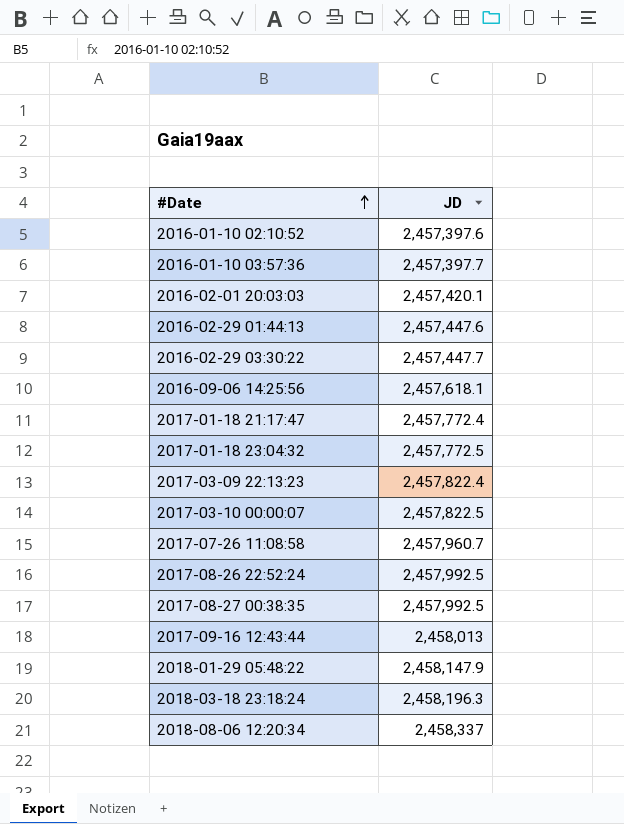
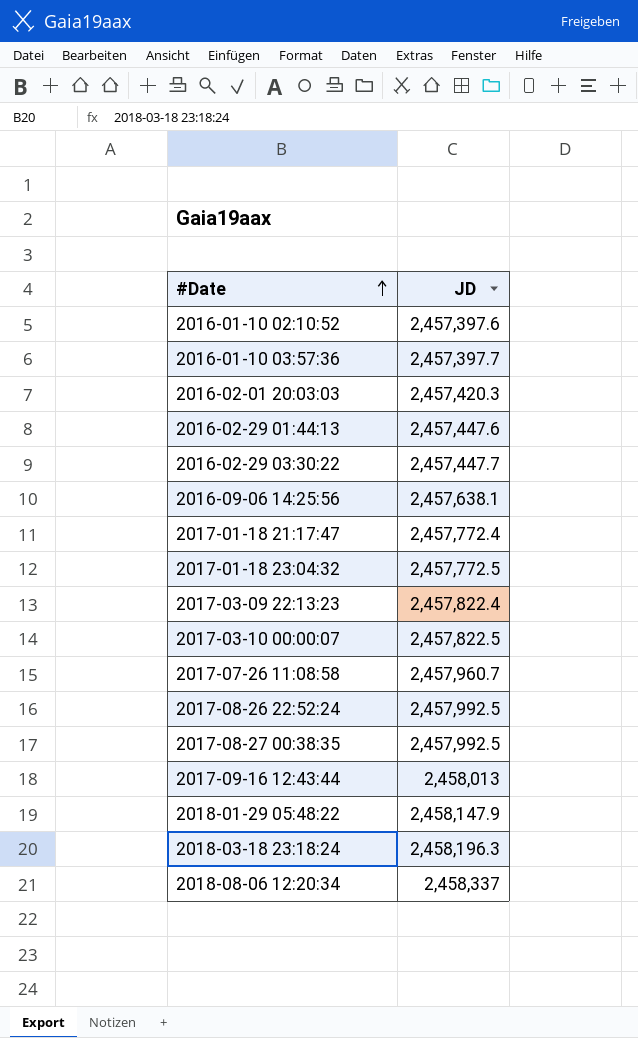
2016-02-01 20:03:03 | JD: 2,457,420.1 -> 2,457,420.3
2016-09-06 14:25:56 | JD: 2,457,618.1 -> 2,457,638.1

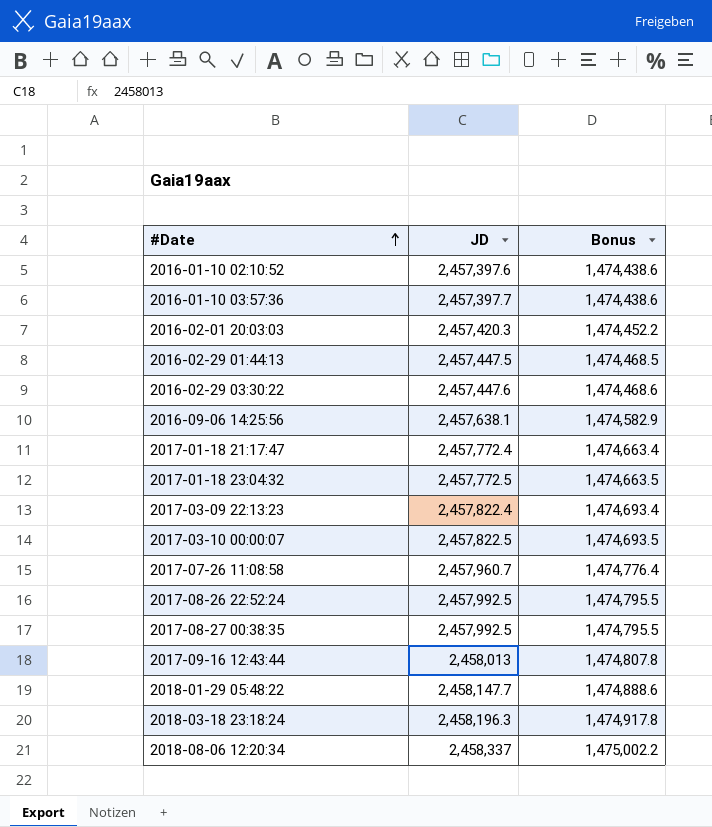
column Bonus | formula: none -> [JD] * 0.6
2016-02-29 01:44:13 | JD: 2,457,447.6 -> 2,457,447.5
2016-02-29 03:30:22 | JD: 2,457,447.7 -> 2,457,447.6
2018-01-29 05:48:22 | JD: 2,458,147.9 -> 2,458,147.7

